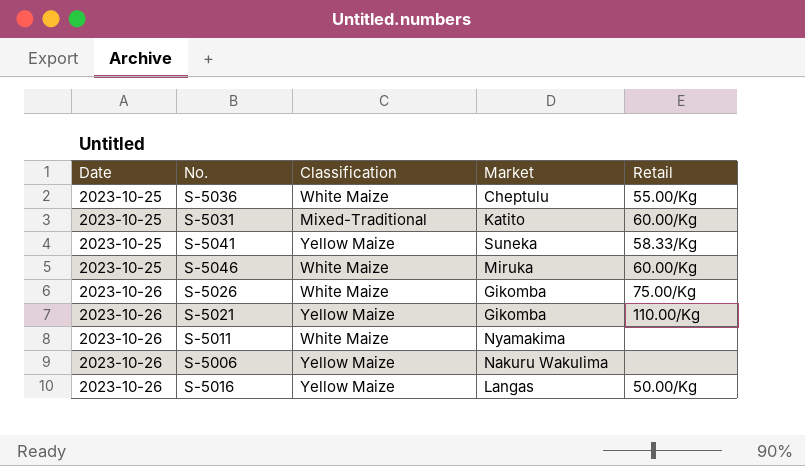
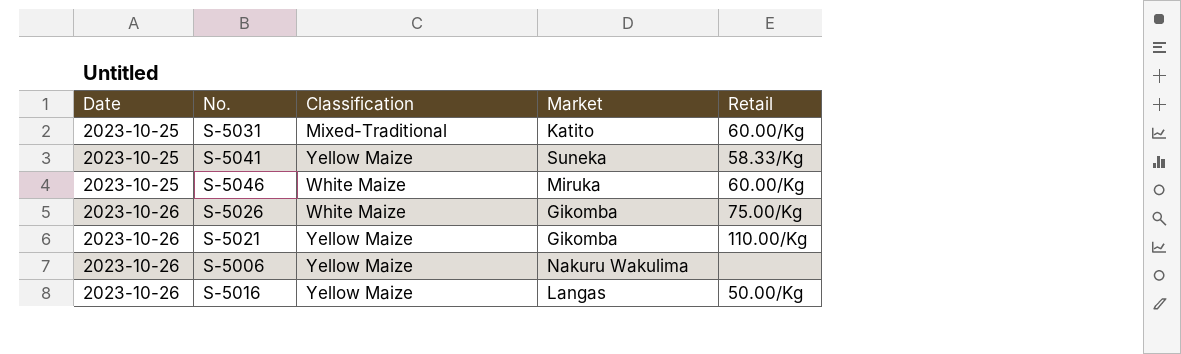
row S-5036: 2023-10-25 | White Maize | Cheptulu | 55.00/Kg -> none
row S-5011: 2023-10-26 | White Maize | Nyamakima | none -> none

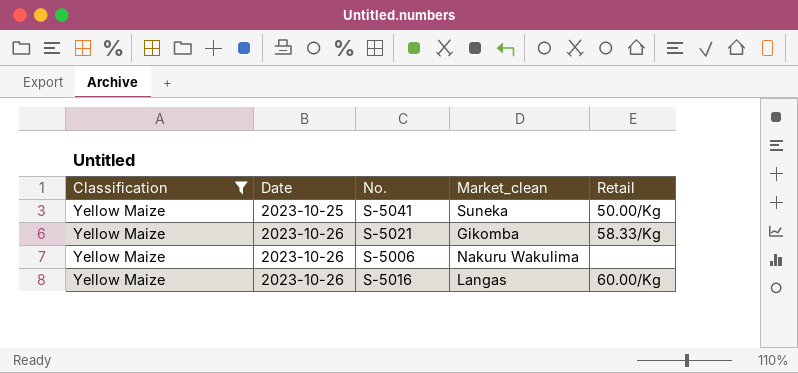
filter: none -> Classification = Yellow Maize
column Classification | position: 3 -> 1
column name: Market -> Market_clean
S-5041 | Retail: 58.33/Kg -> 50.00/Kg
S-5021 | Retail: 110.00/Kg -> 58.33/Kg
S-5016 | Retail: 50.00/Kg -> 60.00/Kg

